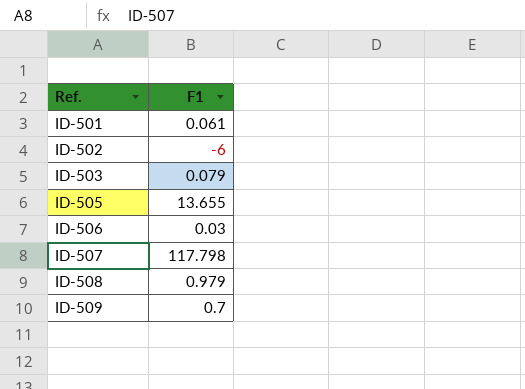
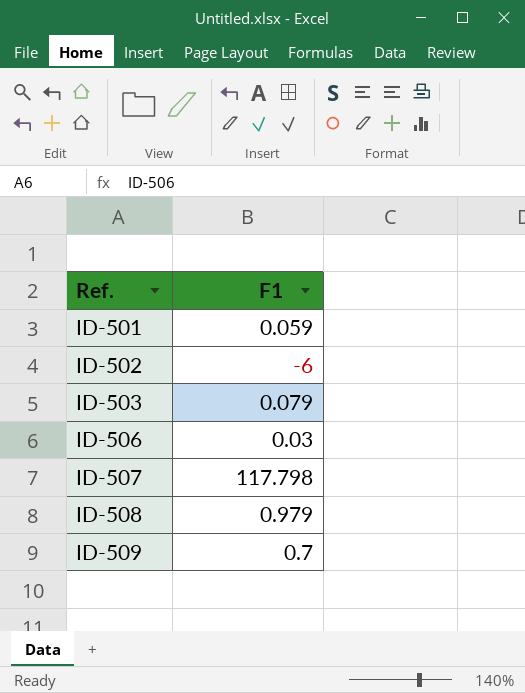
row ID-505: 13.655 -> none
ID-501 | F1: 0.061 -> 0.059

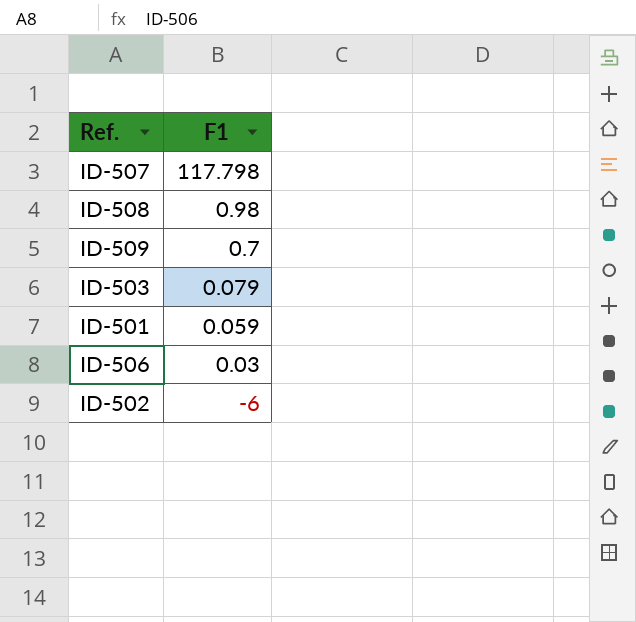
row order: Ref. ascending -> F1 descending
ID-508 | F1: 0.979 -> 0.98

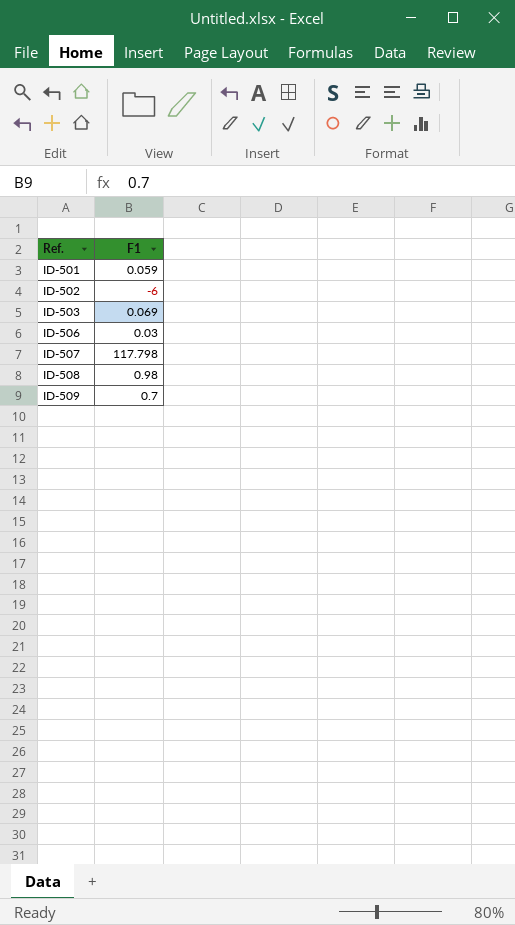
row order: F1 descending -> Ref. ascending
ID-503 | F1: 0.079 -> 0.069

